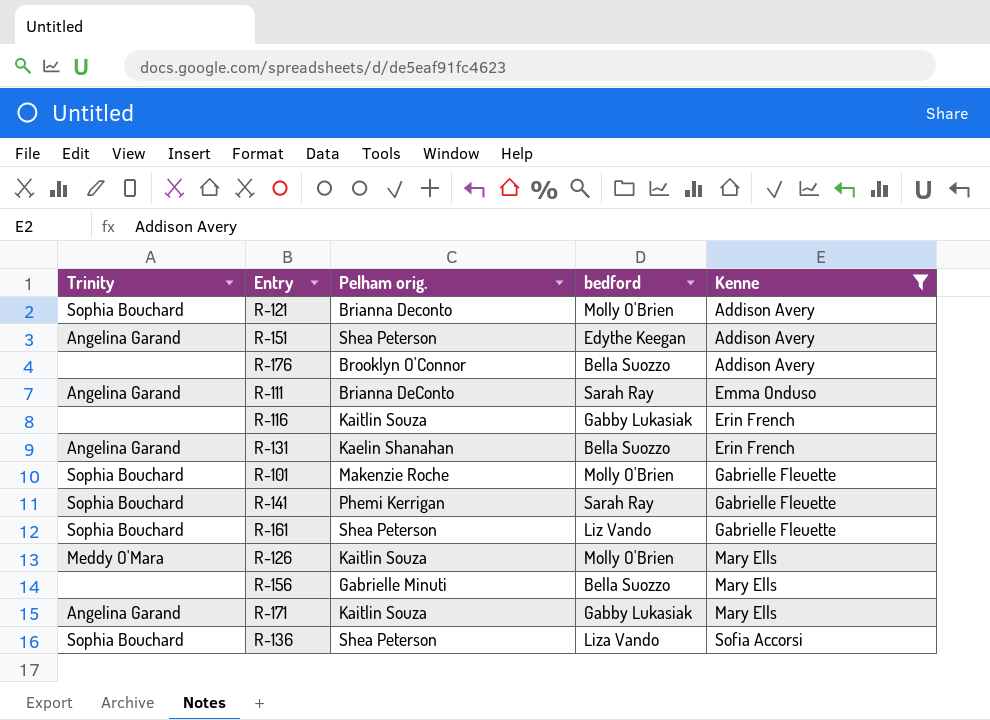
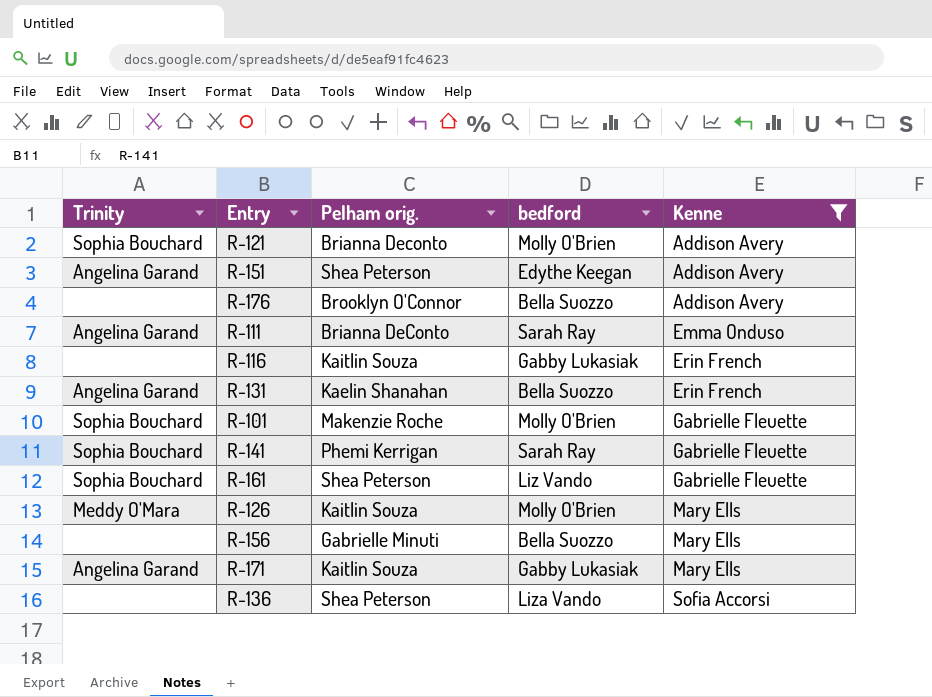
R-136 | Trinity: Sophia Bouchard -> none

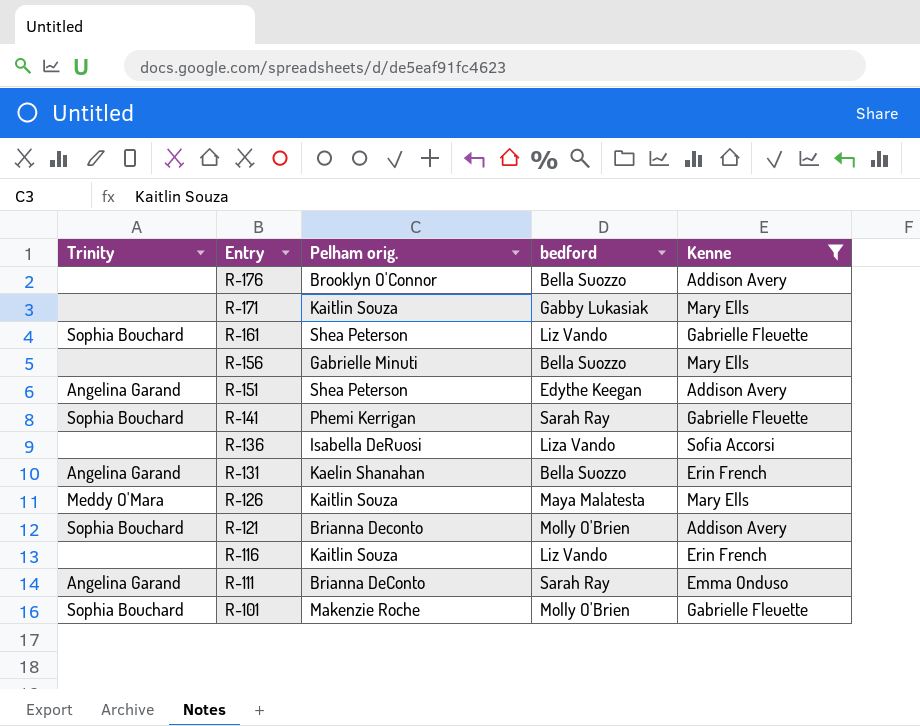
row order: Kenne ascending -> Entry descending
R-171 | Trinity: Angelina Garand -> none
R-136 | Pelham orig.: Shea Peterson -> Isabella DeRuosi
R-126 | bedford: Molly O'Brien -> Maya Malatesta
R-116 | bedford: Gabby Lukasiak -> Liz Vando

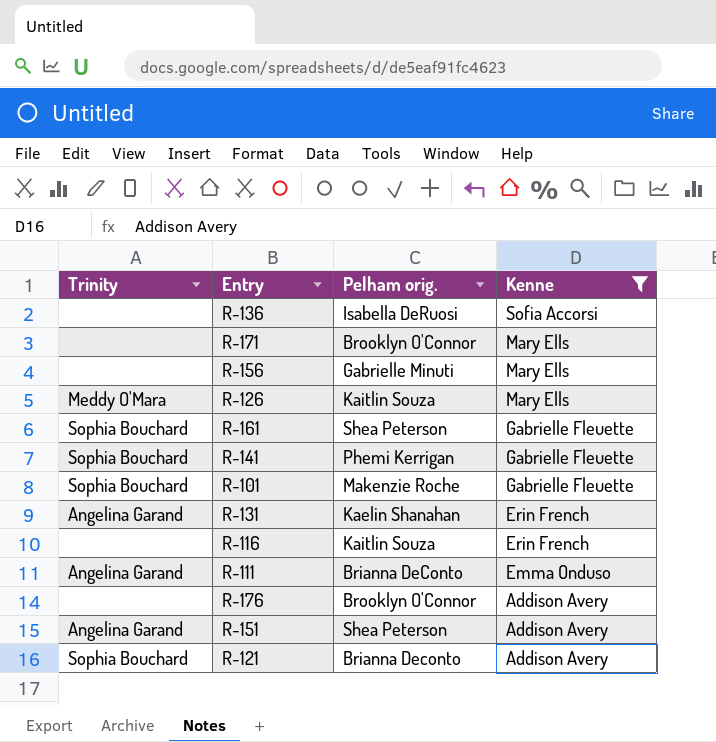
row order: Entry descending -> Kenne descending
column bedford | position: 4 -> none
R-171 | Pelham orig.: Kaitlin Souza -> Brooklyn O'Connor

